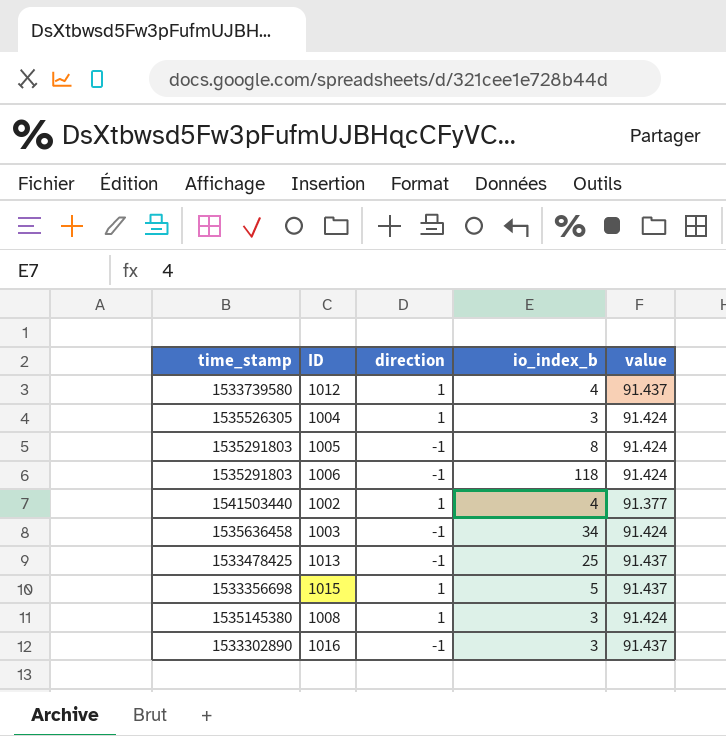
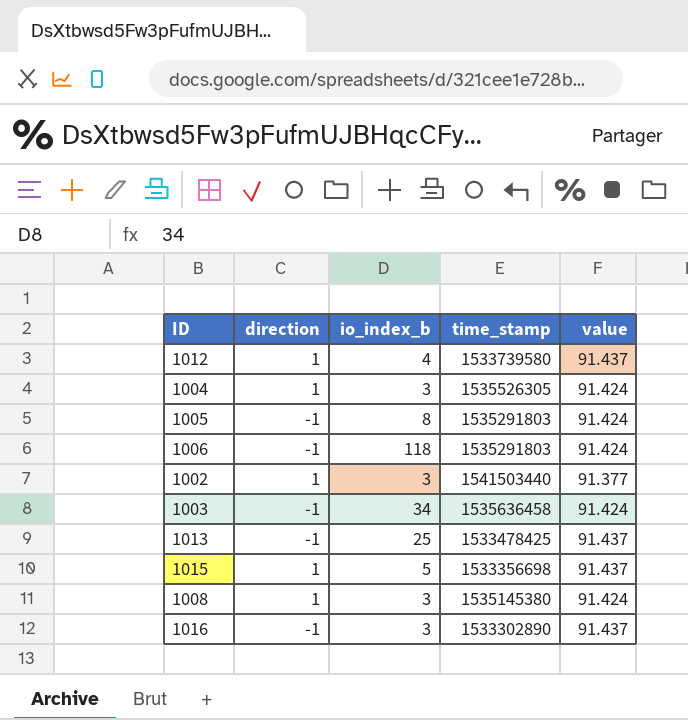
column time_stamp | position: 1 -> 4
1002 | io_index_b: 4 -> 3

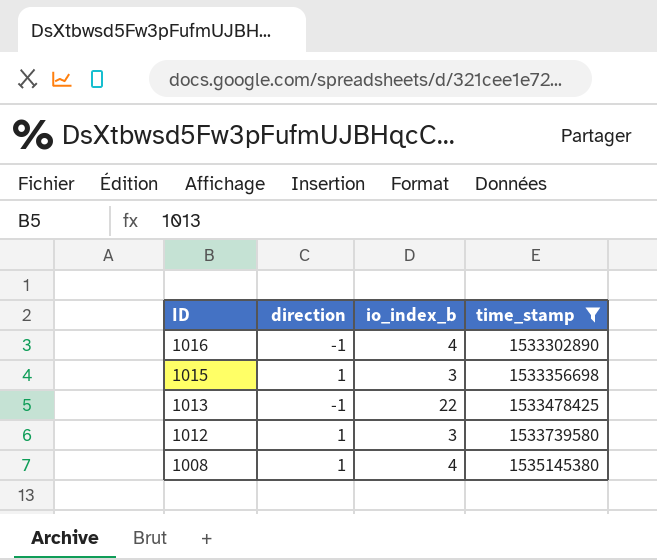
filter: none -> time_stamp <= 1535145380
row order: none -> ID descending
column value | position: 5 -> none
1016 | io_index_b: 3 -> 4
1015 | io_index_b: 5 -> 3
1013 | io_index_b: 25 -> 22
1012 | io_index_b: 4 -> 3
1008 | io_index_b: 3 -> 4

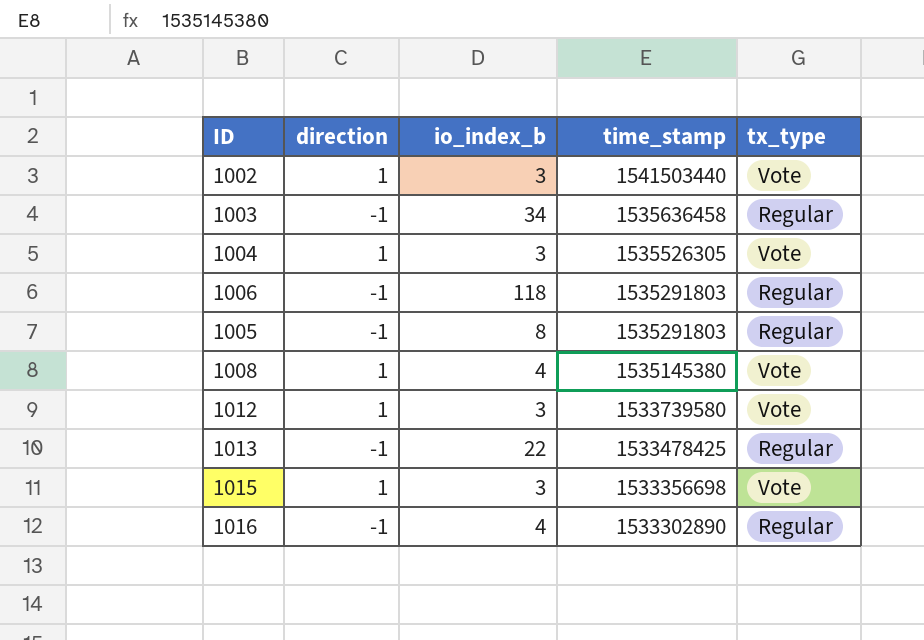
filter: time_stamp <= 1535145380 -> none
row order: ID descending -> time_stamp descending
column tx_type | position: none -> 5

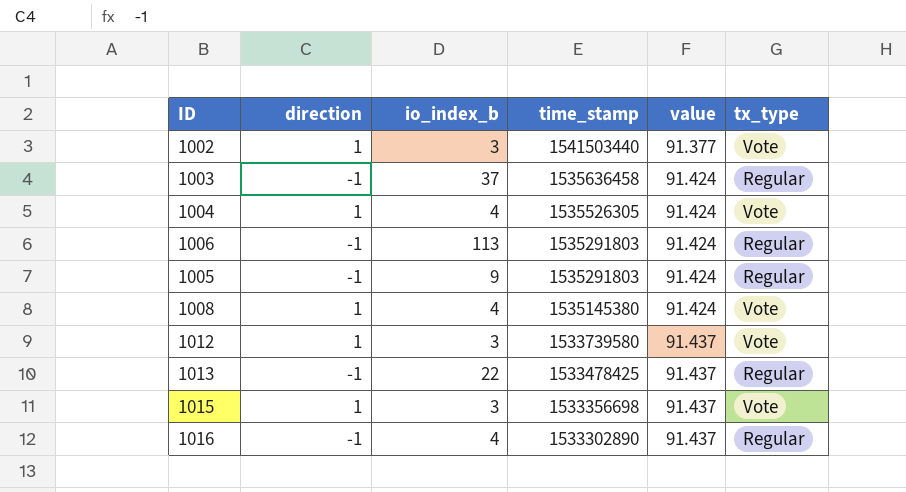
column value | position: none -> 5
1003 | io_index_b: 34 -> 37
1004 | io_index_b: 3 -> 4
1006 | io_index_b: 118 -> 113
1005 | io_index_b: 8 -> 9

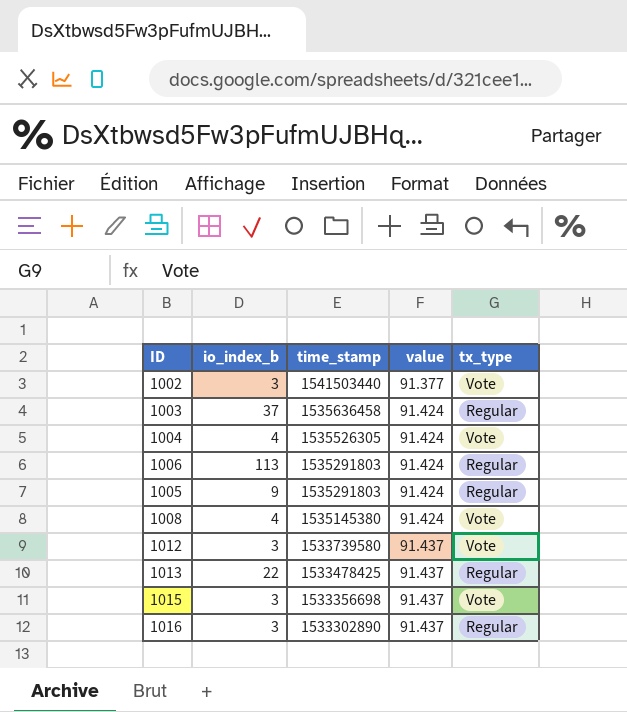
column direction | position: 2 -> none
1016 | io_index_b: 4 -> 3

